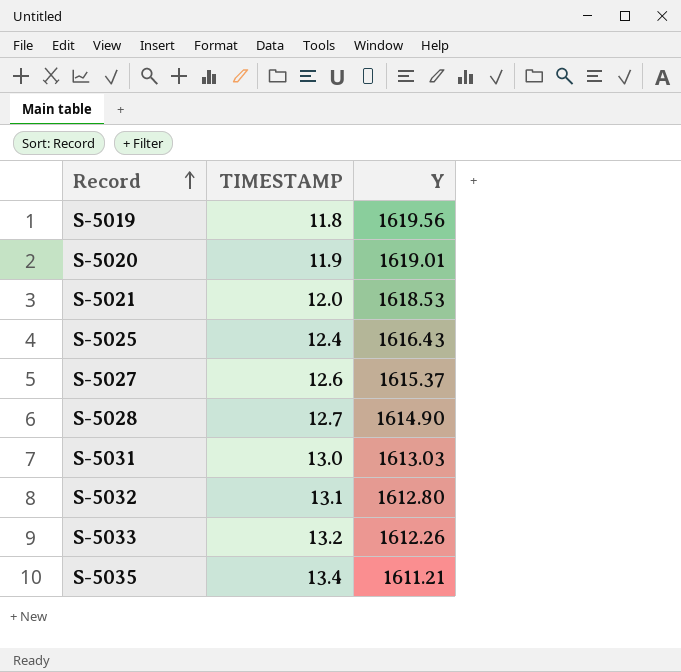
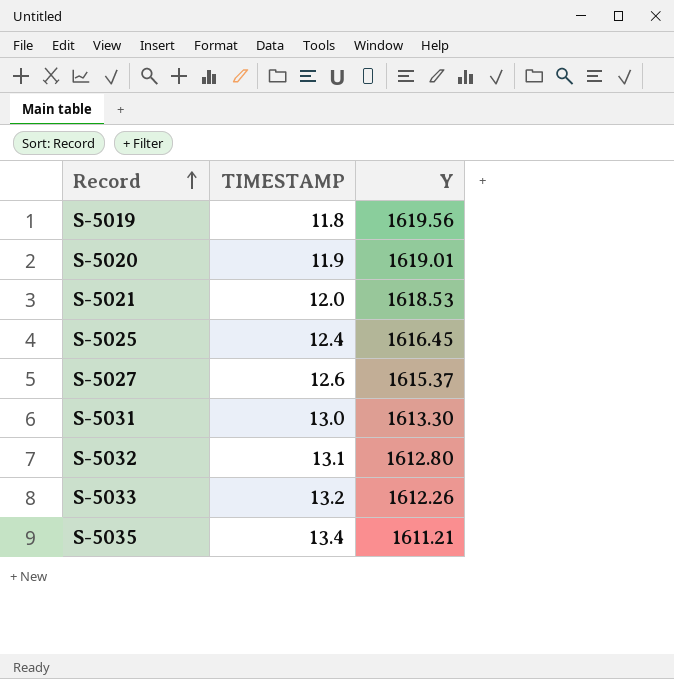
row S-5028: 12.7 | 1614.90 -> none
S-5025 | Y: 1616.43 -> 1616.45
S-5031 | Y: 1613.03 -> 1613.30

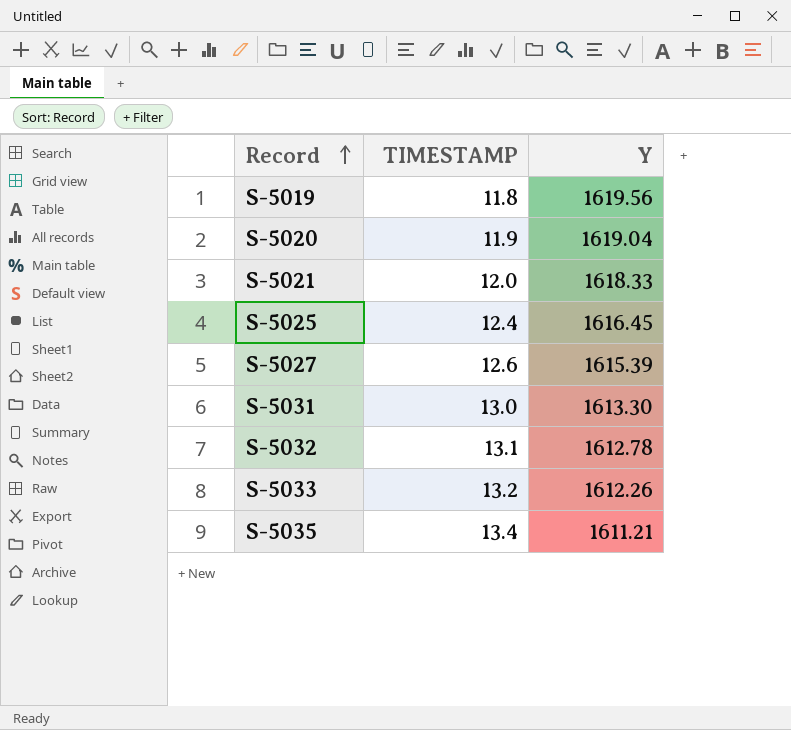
S-5020 | Y: 1619.01 -> 1619.04
S-5021 | Y: 1618.53 -> 1618.33
S-5027 | Y: 1615.37 -> 1615.39
S-5032 | Y: 1612.80 -> 1612.78

